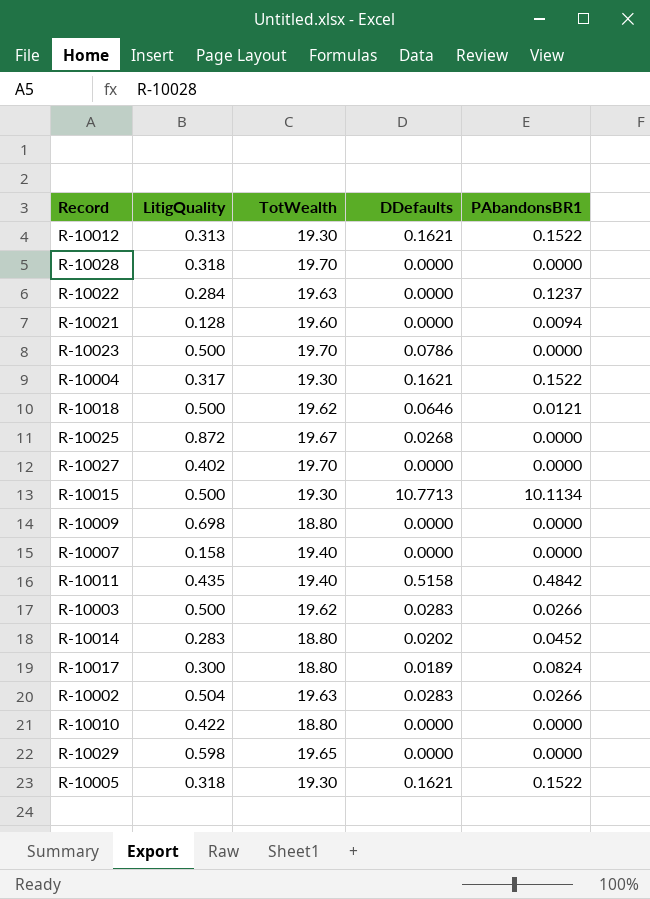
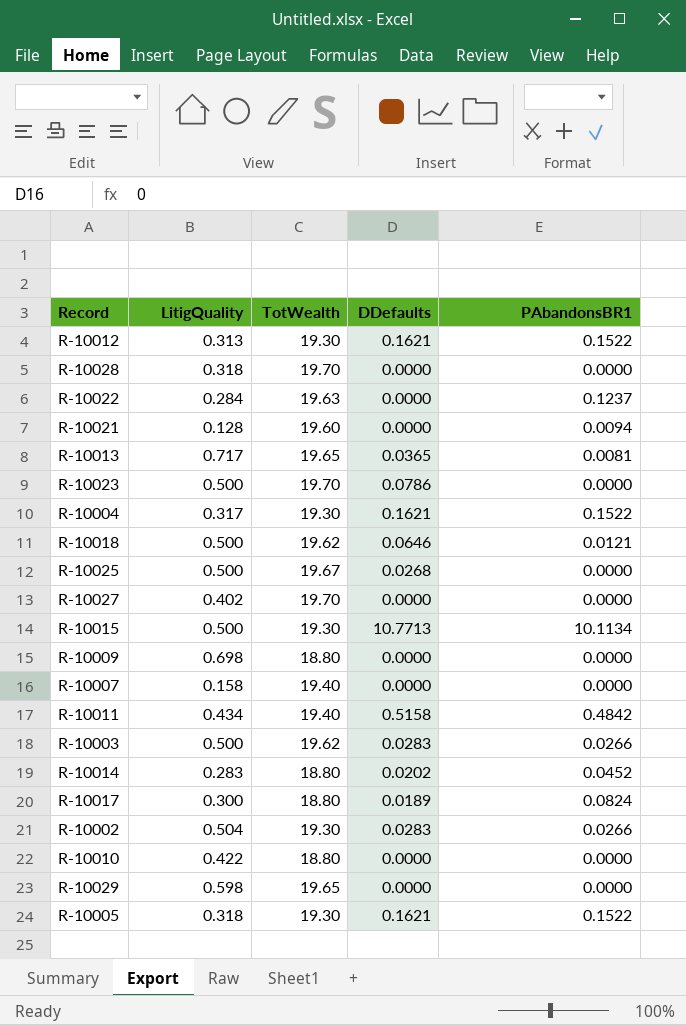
row R-10013: none -> 0.717 | 19.65 | 0.0365 | 0.0081
R-10025 | LitigQuality: 0.872 -> 0.500
R-10011 | LitigQuality: 0.435 -> 0.434
R-10002 | TotWealth: 19.63 -> 19.30

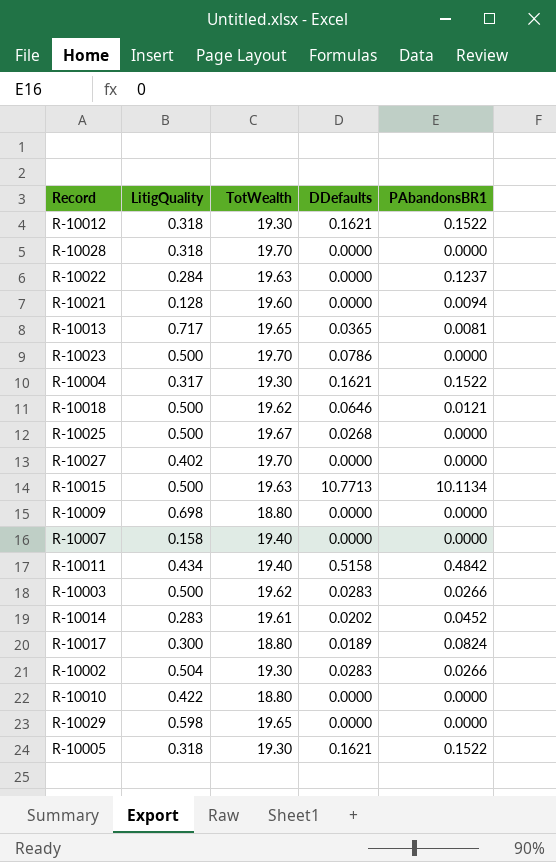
R-10012 | LitigQuality: 0.313 -> 0.318
R-10015 | TotWealth: 19.30 -> 19.63
R-10014 | TotWealth: 18.80 -> 19.61

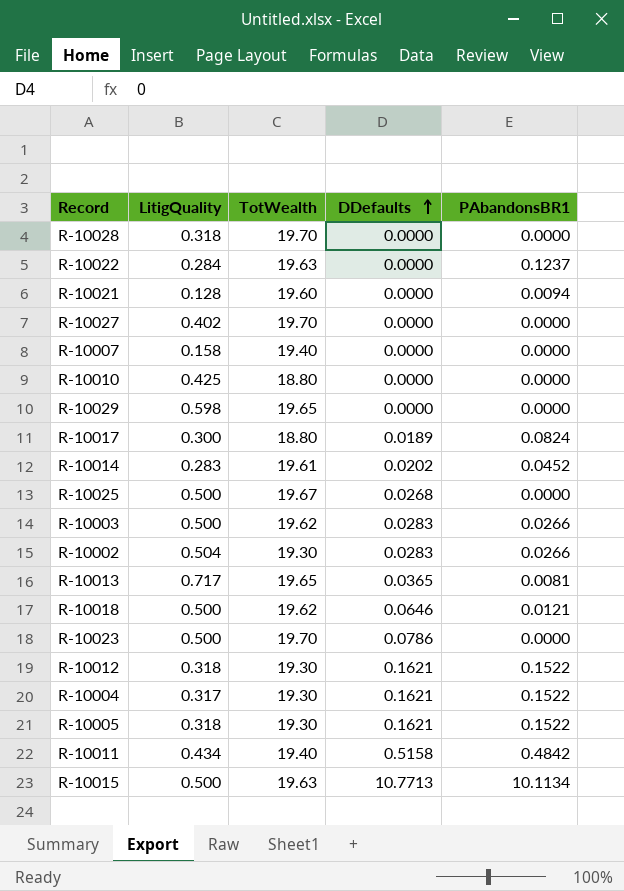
row order: none -> DDefaults ascending
row R-10009: 0.698 | 18.80 | 0.0000 | 0.0000 -> none
R-10010 | LitigQuality: 0.422 -> 0.425

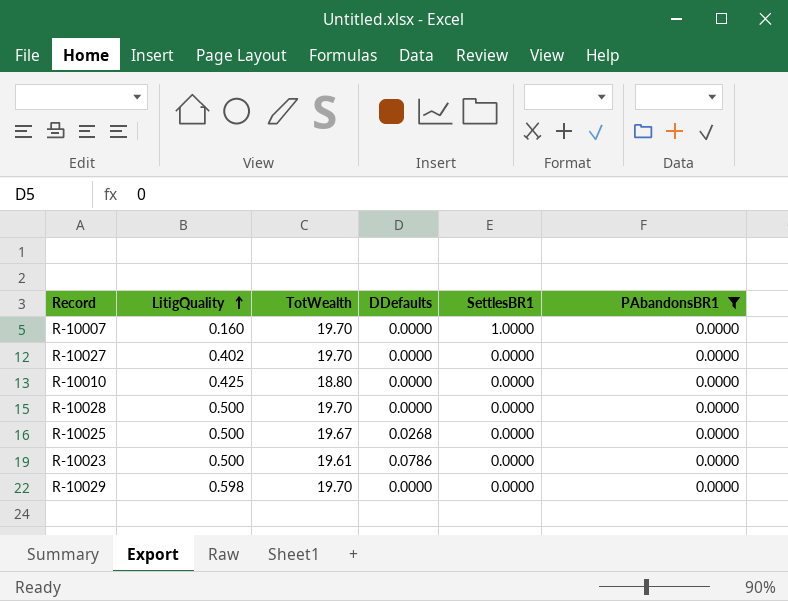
filter: none -> PAbandonsBR1 = 0.0000
row order: DDefaults ascending -> LitigQuality ascending
column SettlesBR1 | position: none -> 5
R-10007 | LitigQuality: 0.158 -> 0.160
R-10007 | TotWealth: 19.40 -> 19.70
R-10028 | LitigQuality: 0.318 -> 0.500
R-10023 | TotWealth: 19.70 -> 19.61
R-10029 | TotWealth: 19.65 -> 19.70

